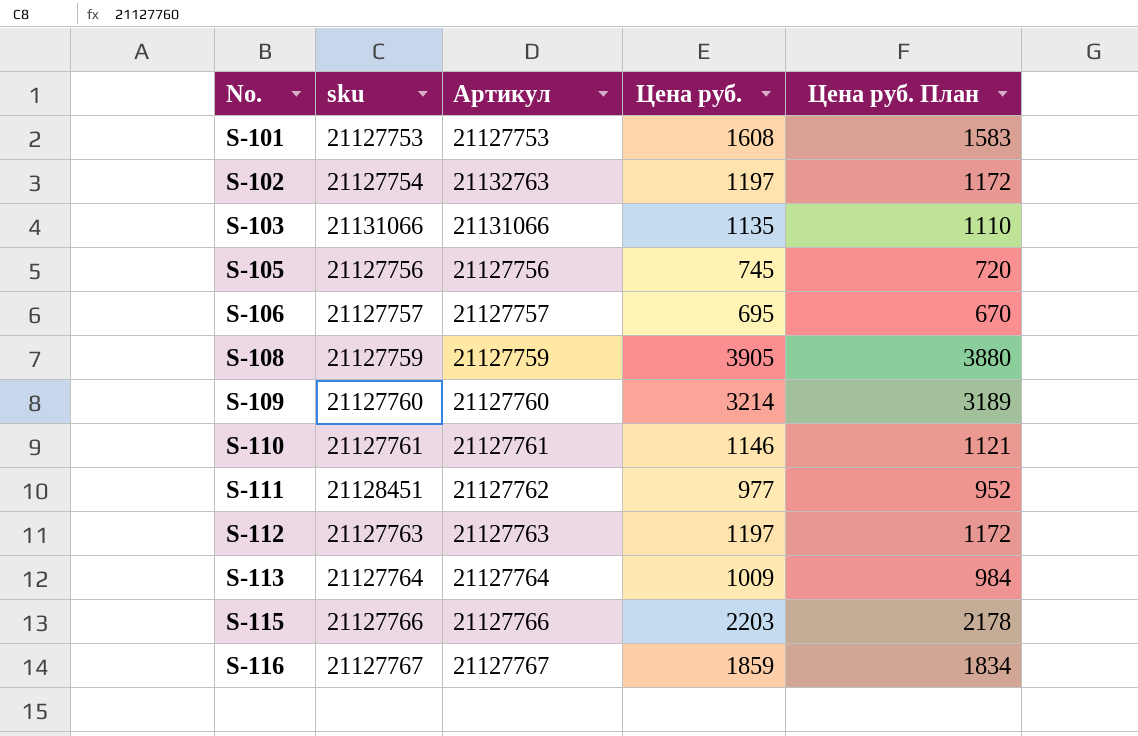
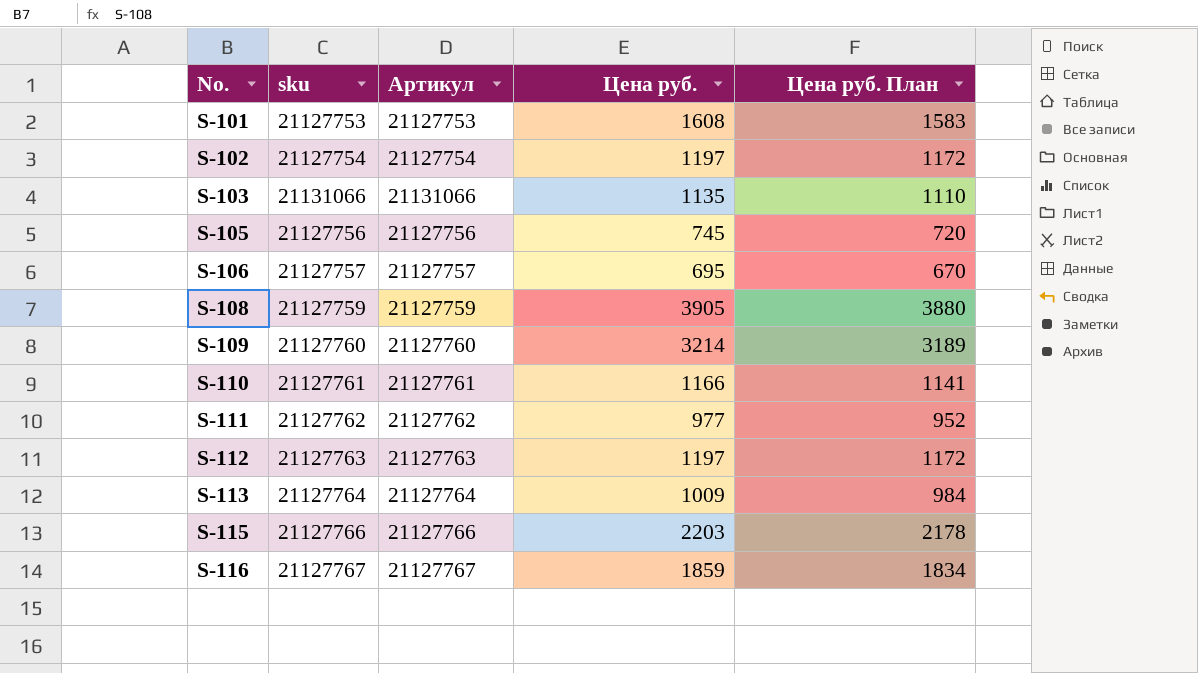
S-102 | Артикул: 21132763 -> 21127754
S-110 | Цена руб.: 1146 -> 1166
S-110 | Цена руб. План: 1121 -> 1141
S-111 | sku: 21128451 -> 21127762

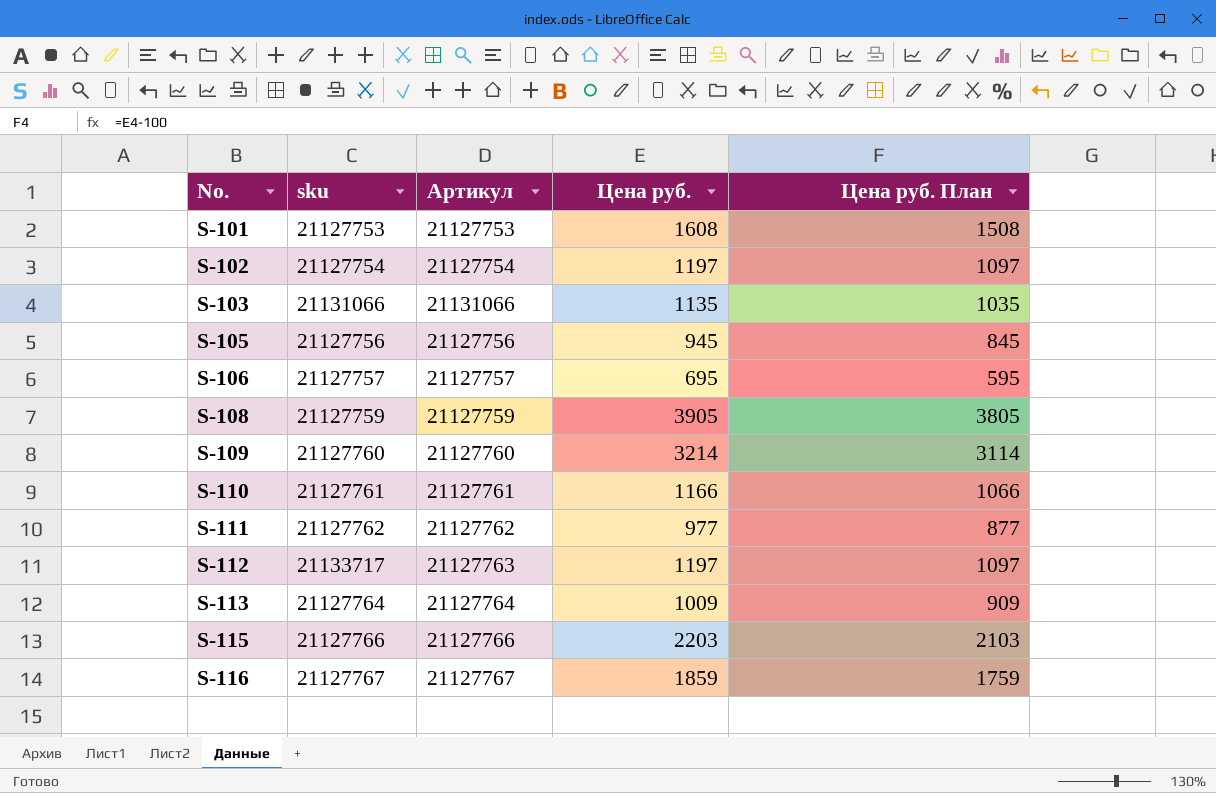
column Цена руб. План | formula: [Цена руб.] - 25 -> [Цена руб.] - 100
S-105 | Цена руб.: 745 -> 945
S-112 | sku: 21127763 -> 21133717

